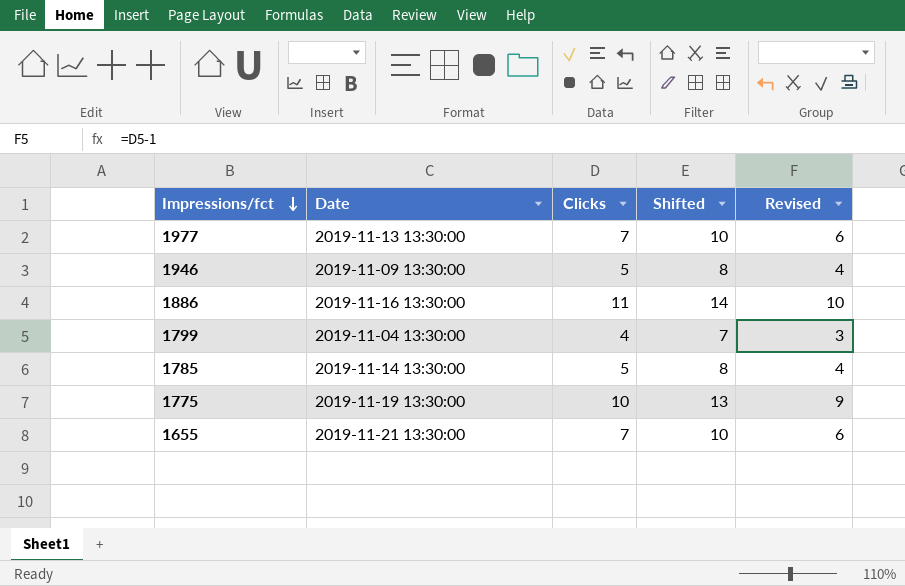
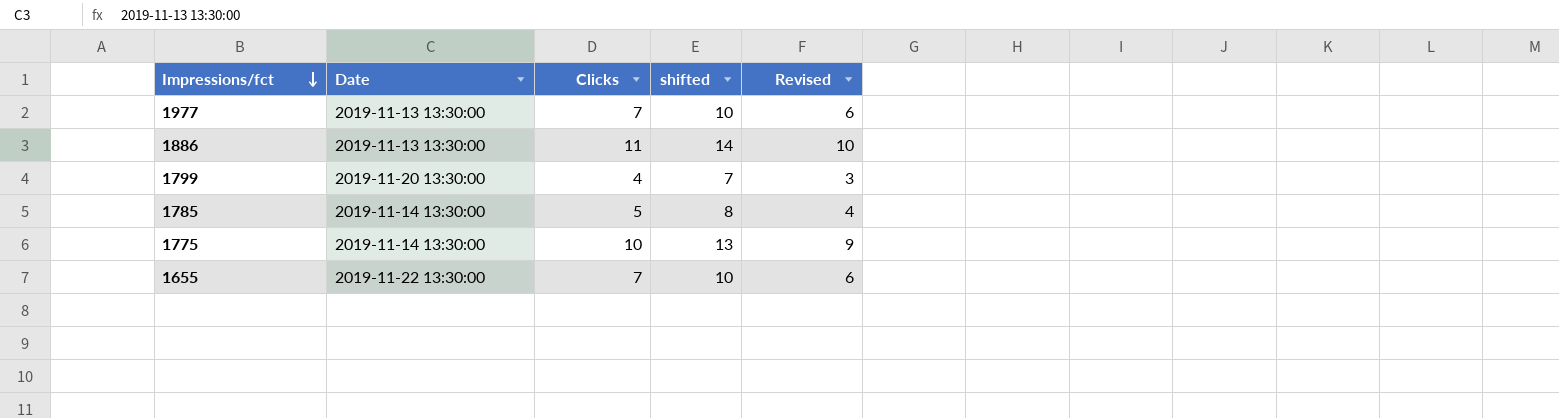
column name: Shifted -> shifted
row 1946: 2019-11-09 13:30:00 | 5 | 8 | 4 -> none
1886 | Date: 2019-11-16 13:30:00 -> 2019-11-13 13:30:00
1799 | Date: 2019-11-04 13:30:00 -> 2019-11-20 13:30:00
1775 | Date: 2019-11-19 13:30:00 -> 2019-11-14 13:30:00
1655 | Date: 2019-11-21 13:30:00 -> 2019-11-22 13:30:00

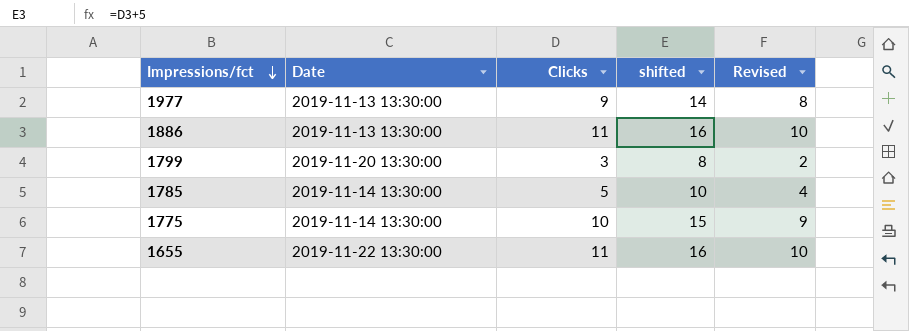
column shifted | formula: [Clicks] + 3 -> [Clicks] + 5
1977 | Clicks: 7 -> 9
1977 | Revised: 6 -> 8
1799 | Clicks: 4 -> 3
1799 | Revised: 3 -> 2
1655 | Clicks: 7 -> 11
1655 | Revised: 6 -> 10

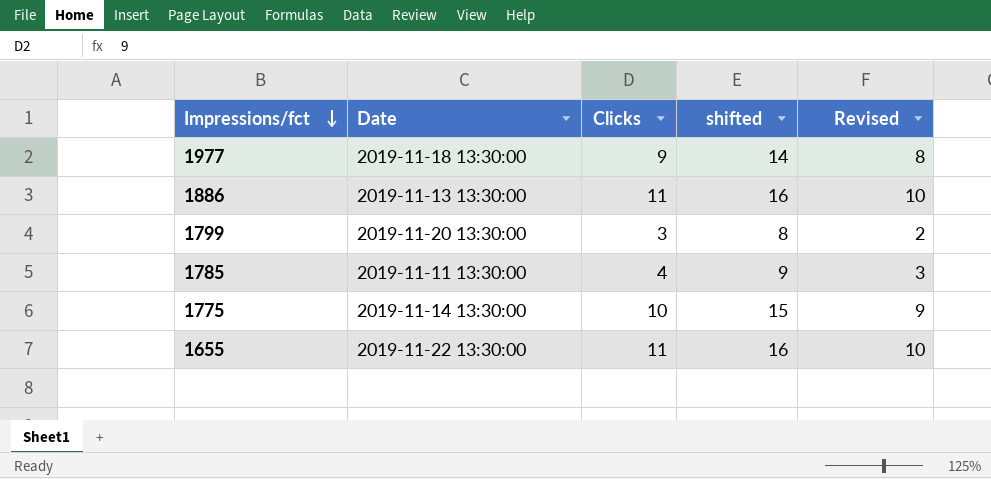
1977 | Date: 2019-11-13 13:30:00 -> 2019-11-18 13:30:00
1785 | Date: 2019-11-14 13:30:00 -> 2019-11-11 13:30:00
1785 | Clicks: 5 -> 4
1785 | shifted: 10 -> 9
1785 | Revised: 4 -> 3

